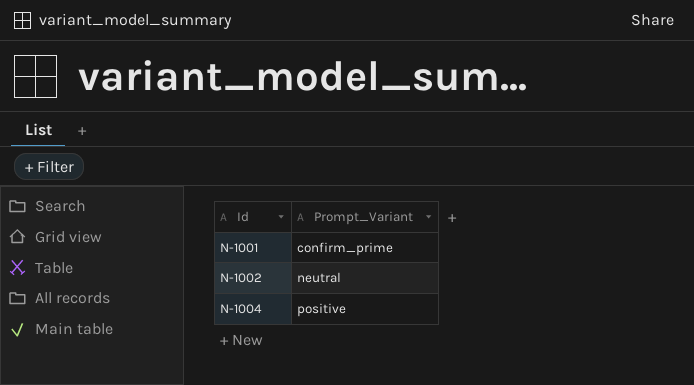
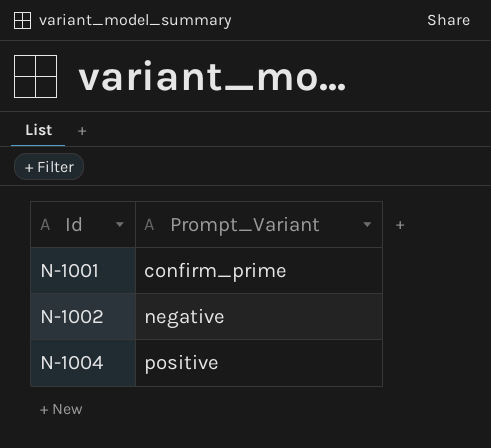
N-1002 | Prompt_Variant: neutral -> negative

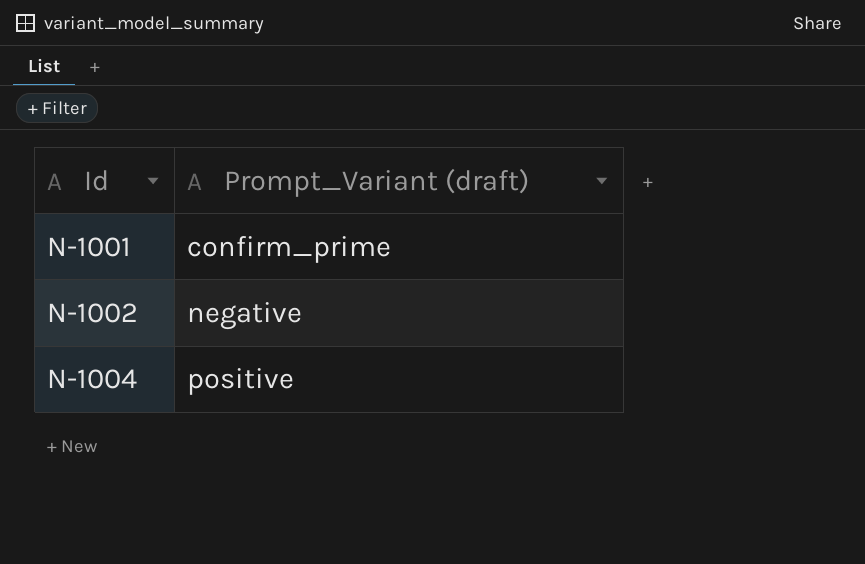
column name: Prompt_Variant -> Prompt_Variant (draft)

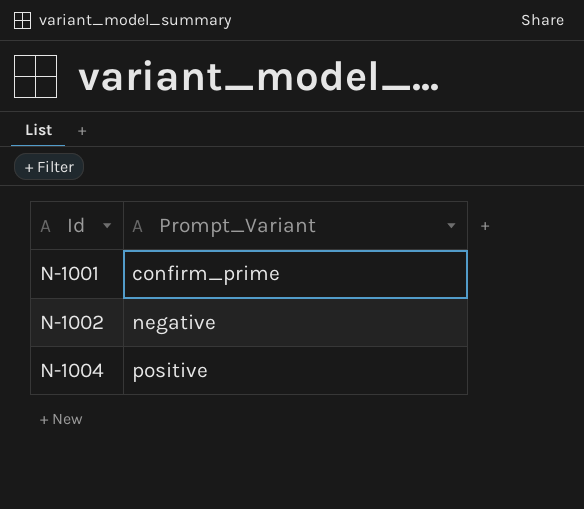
column name: Prompt_Variant (draft) -> Prompt_Variant

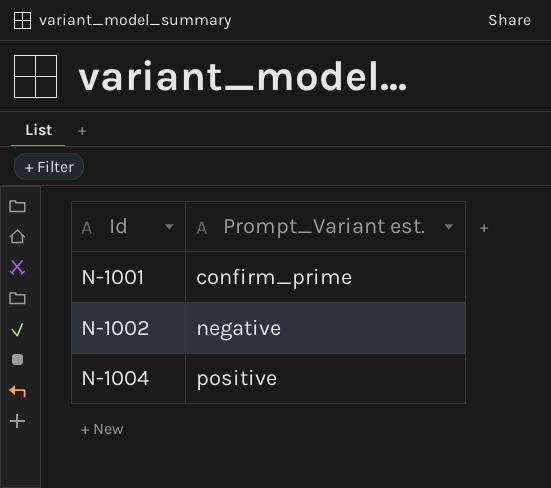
column name: Prompt_Variant -> Prompt_Variant est.

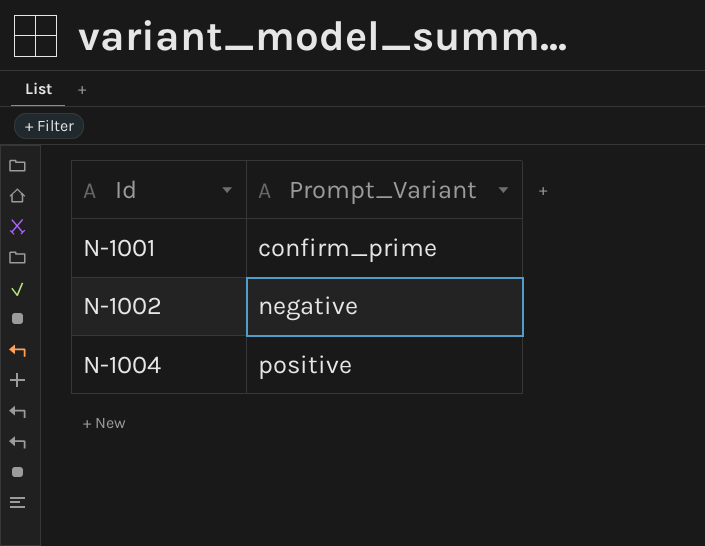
column name: Prompt_Variant est. -> Prompt_Variant

